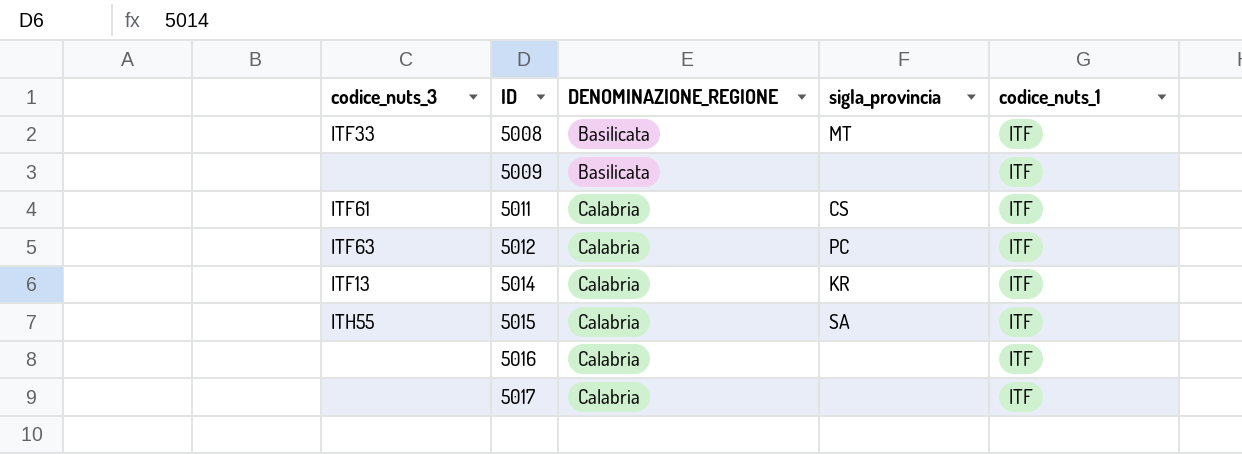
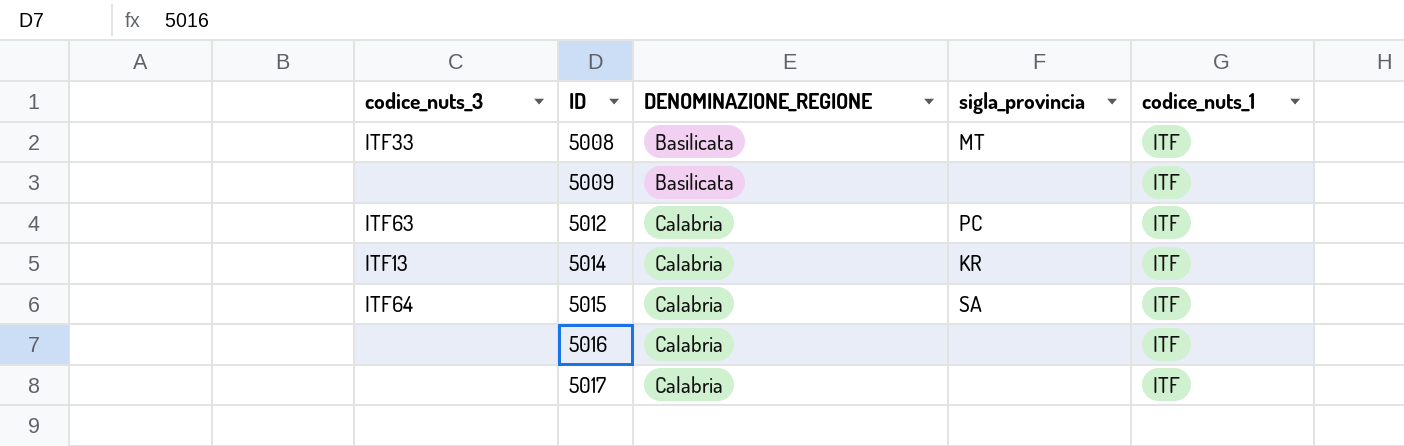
row 5011: ITF61 | Calabria | CS | ITF -> none
5015 | codice_nuts_3: ITH55 -> ITF64

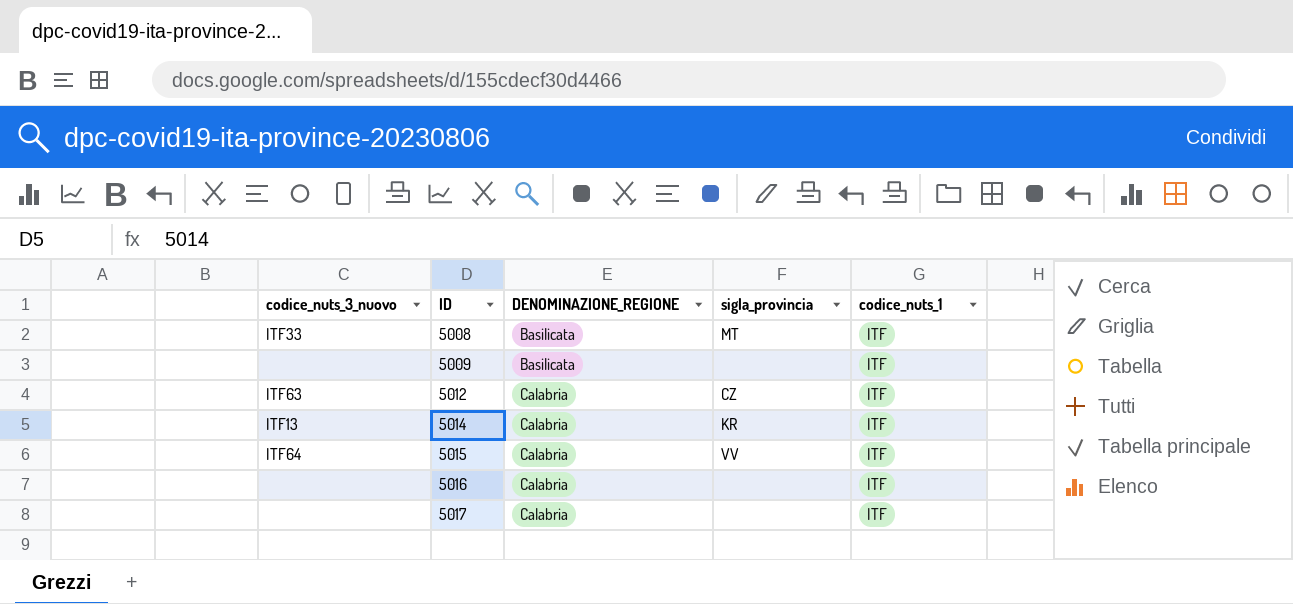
column name: codice_nuts_3 -> codice_nuts_3_nuovo
5012 | sigla_provincia: PC -> CZ
5015 | sigla_provincia: SA -> VV

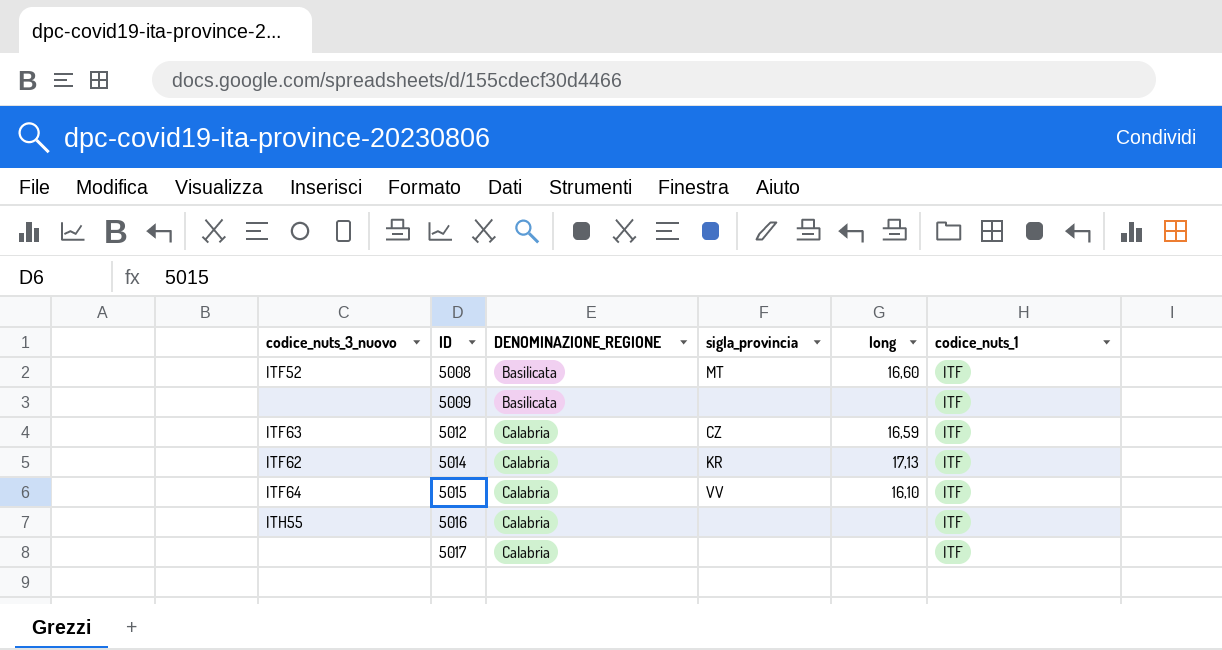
column long | position: none -> 5
5008 | codice_nuts_3_nuovo: ITF33 -> ITF52
5014 | codice_nuts_3_nuovo: ITF13 -> ITF62
5016 | codice_nuts_3_nuovo: none -> ITH55

